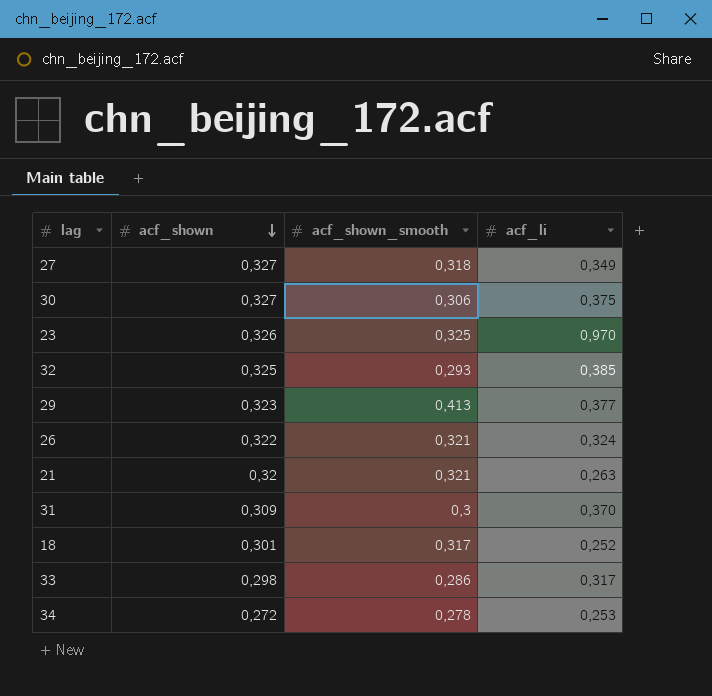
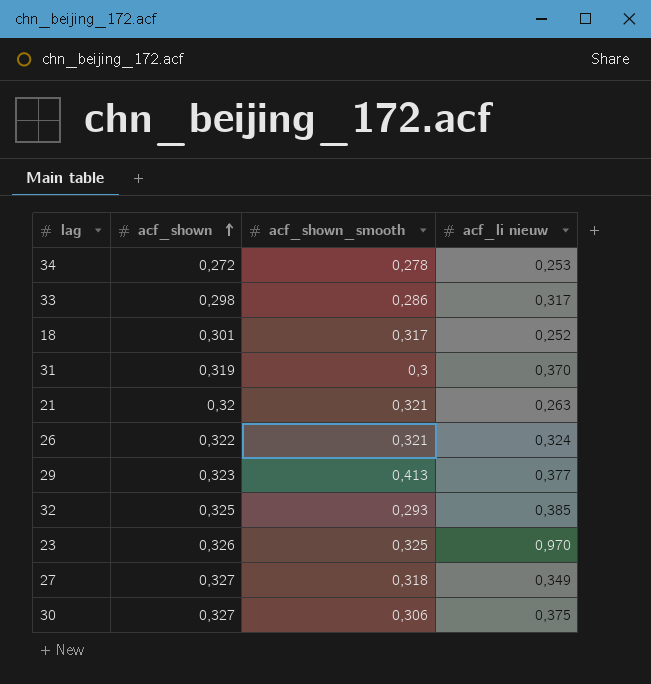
row order: acf_shown descending -> acf_shown ascending
column name: acf_li -> acf_li nieuw
31 | acf_shown: 0,309 -> 0,319

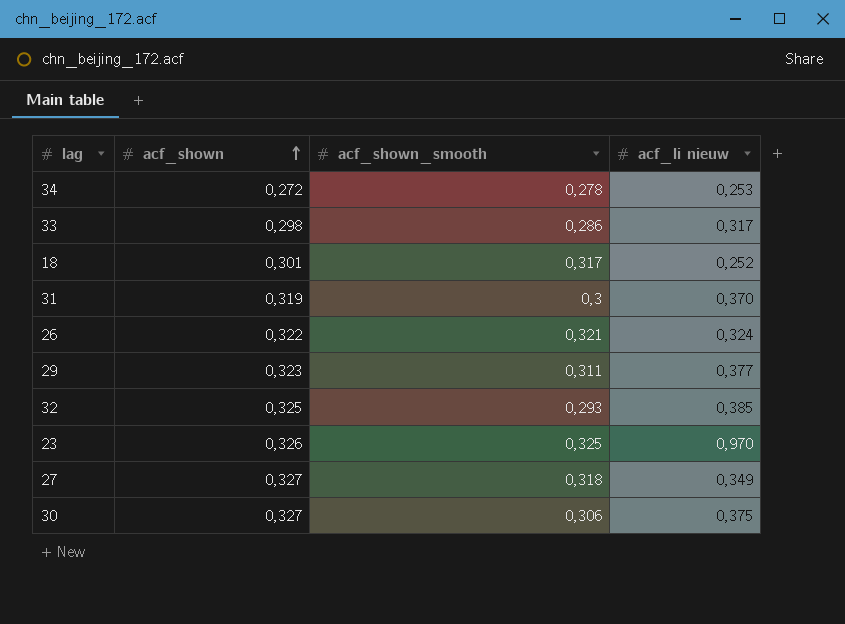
row 21: 0,32 | 0,321 | 0,263 -> none
29 | acf_shown_smooth: 0,413 -> 0,311

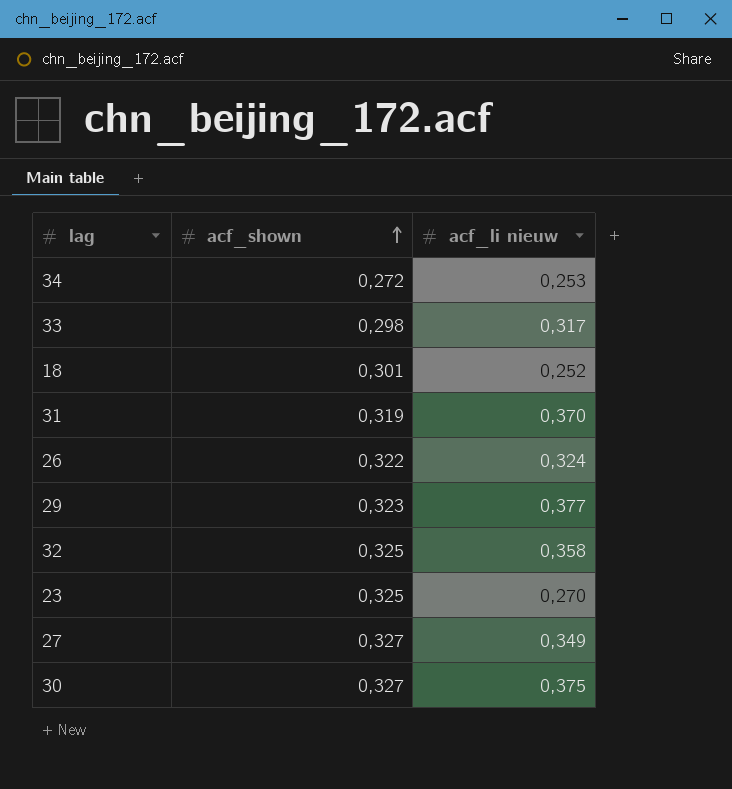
column acf_shown_smooth | position: 3 -> none
32 | acf_li nieuw: 0,385 -> 0,358
23 | acf_shown: 0,326 -> 0,325
23 | acf_li nieuw: 0,970 -> 0,270

